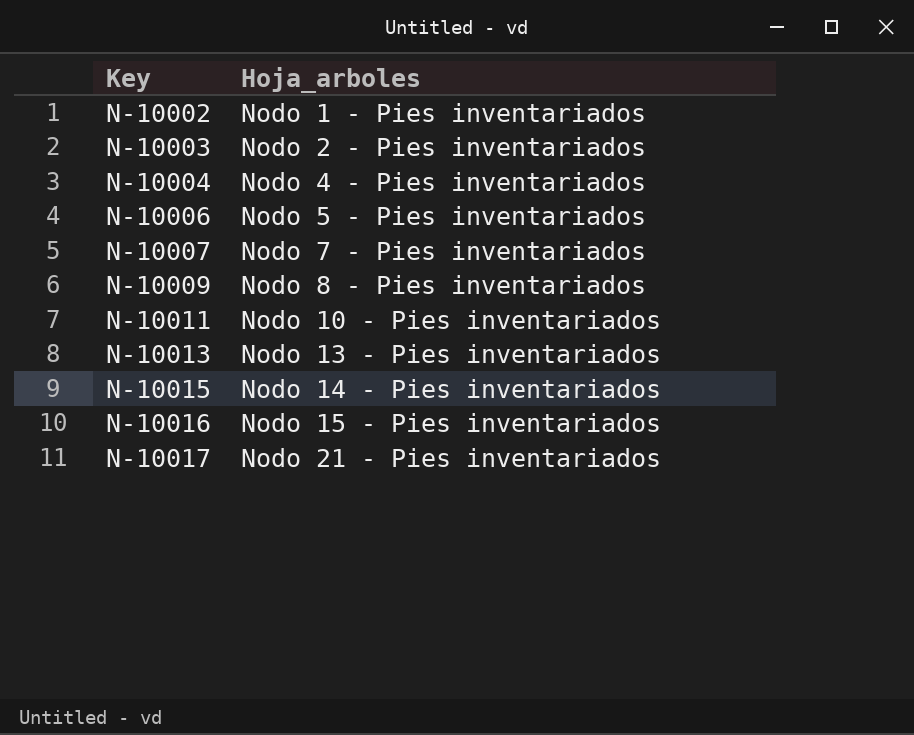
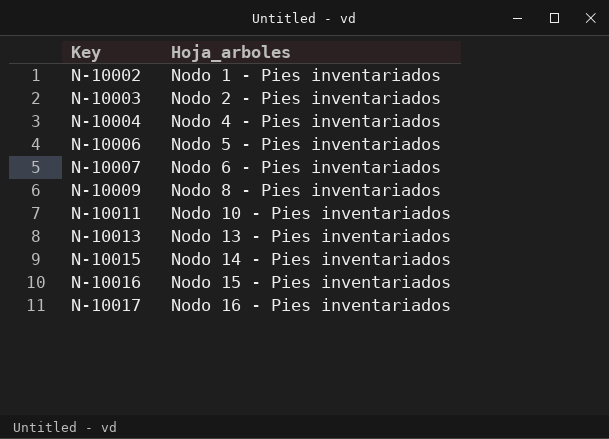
N-10007 | Hoja_arboles: Nodo 7 - Pies inventariados -> Nodo 6 - Pies inventariados
N-10017 | Hoja_arboles: Nodo 21 - Pies inventariados -> Nodo 16 - Pies inventariados

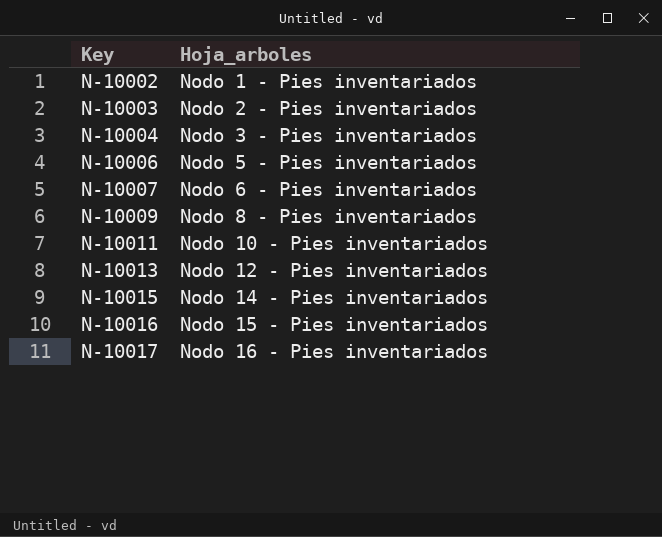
N-10004 | Hoja_arboles: Nodo 4 - Pies inventariados -> Nodo 3 - Pies inventariados
N-10013 | Hoja_arboles: Nodo 13 - Pies inventariados -> Nodo 12 - Pies inventariados

